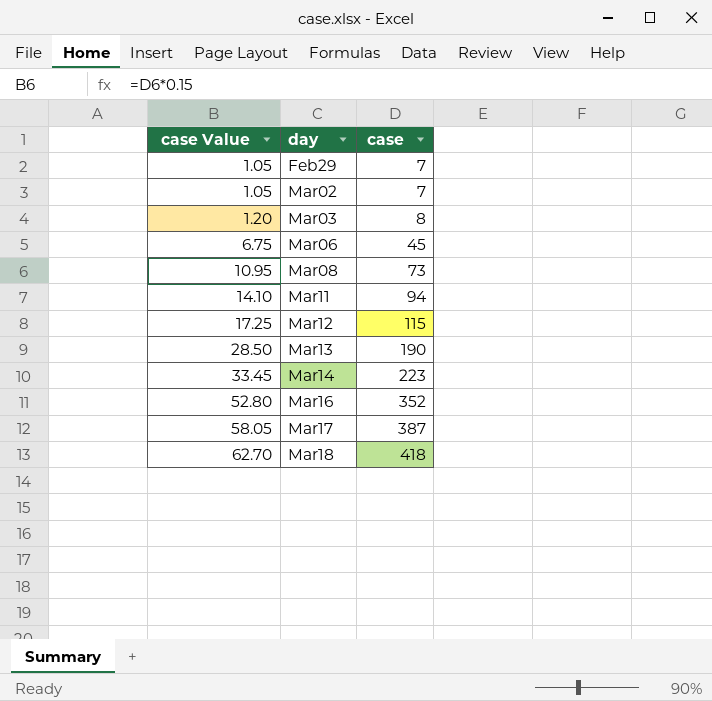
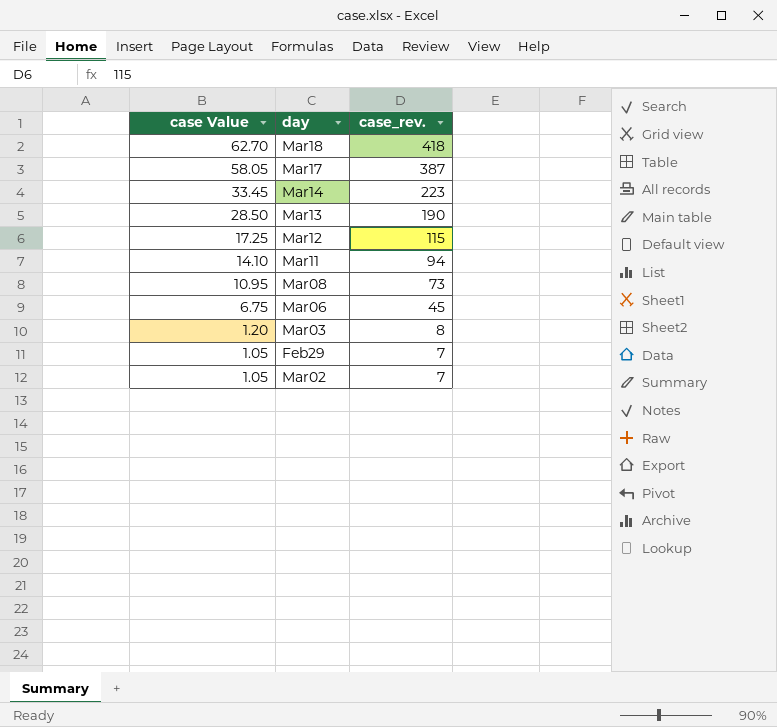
row order: case Value ascending -> case Value descending
column name: case -> case_rev.
row Mar16: 52.80 | 352 -> none

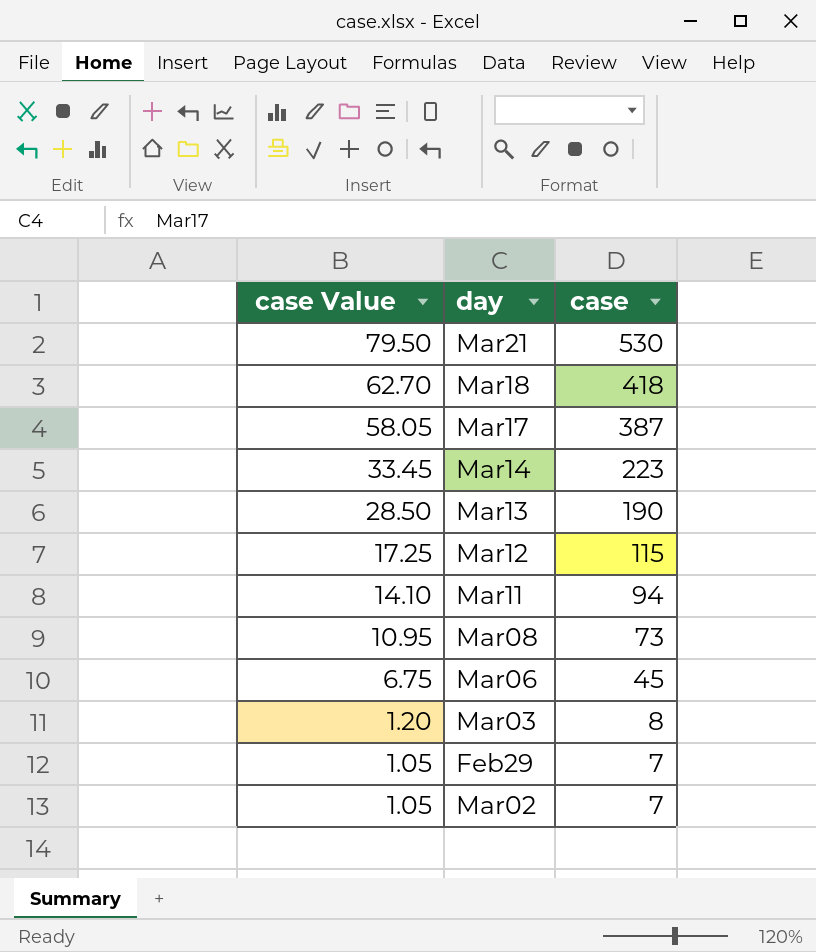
column name: case_rev. -> case
row Mar21: none -> 79.50 | 530

